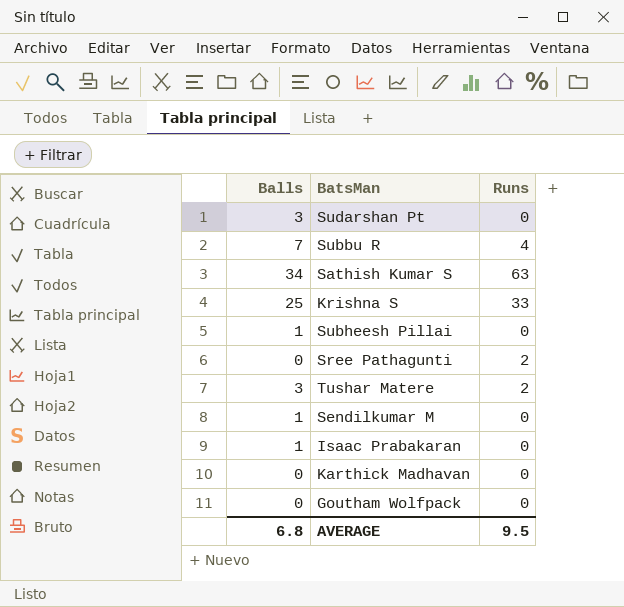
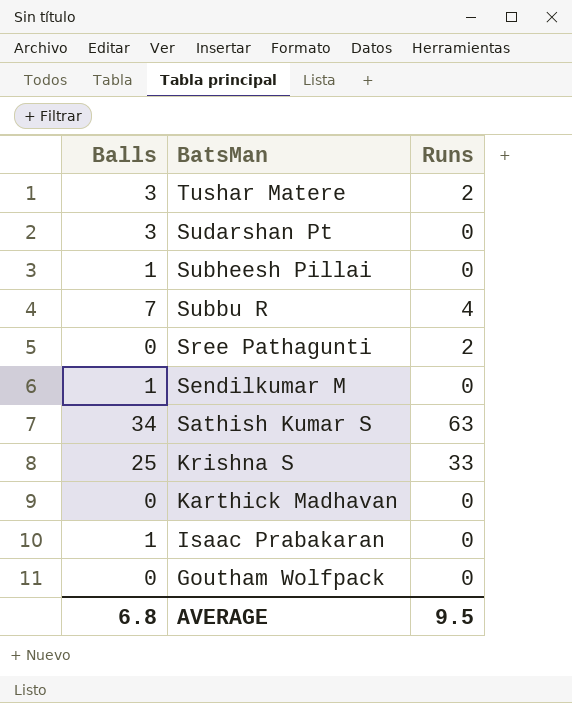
row order: none -> BatsMan descending

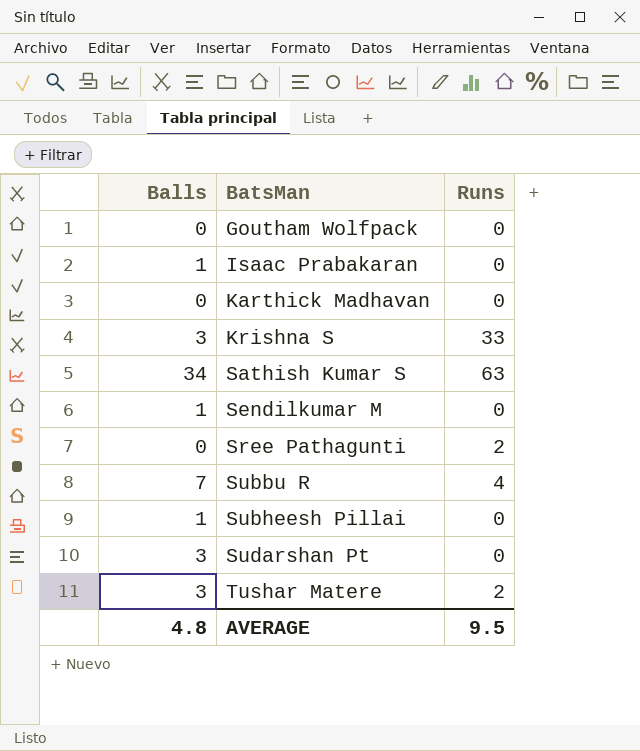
row order: BatsMan descending -> BatsMan ascending
Krishna S | Balls: 25 -> 3
AVERAGE | Balls: 6.8 -> 4.8

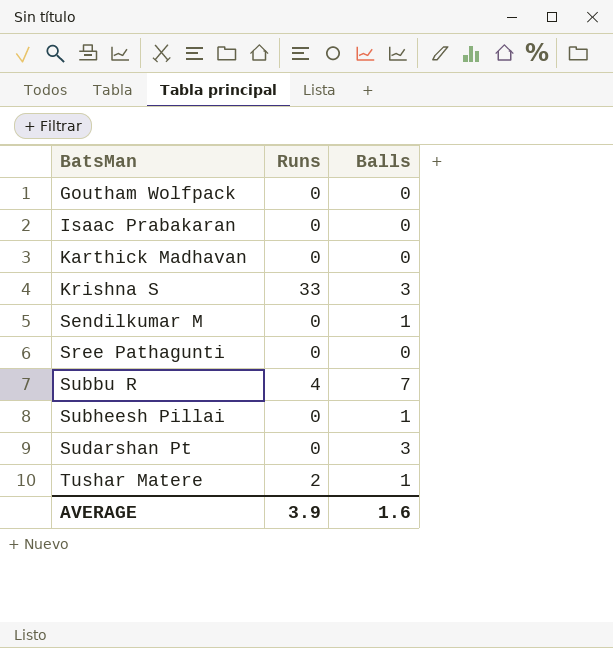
column Balls | position: 1 -> 3
row Sathish Kumar S: 34 | 63 -> none
Isaac Prabakaran | Balls: 1 -> 0
Sree Pathagunti | Runs: 2 -> 0
Tushar Matere | Balls: 3 -> 1
AVERAGE | Runs: 9.5 -> 3.9
AVERAGE | Balls: 4.8 -> 1.6

